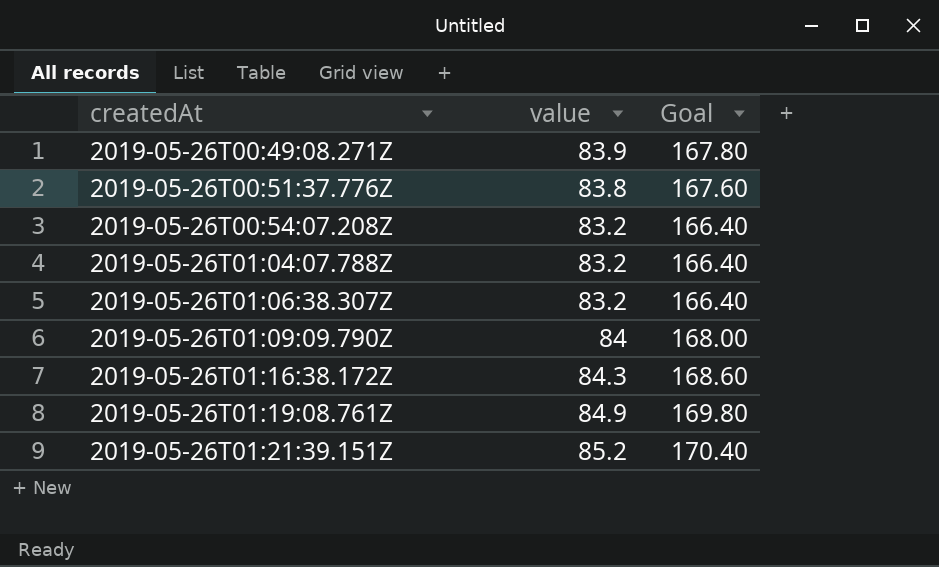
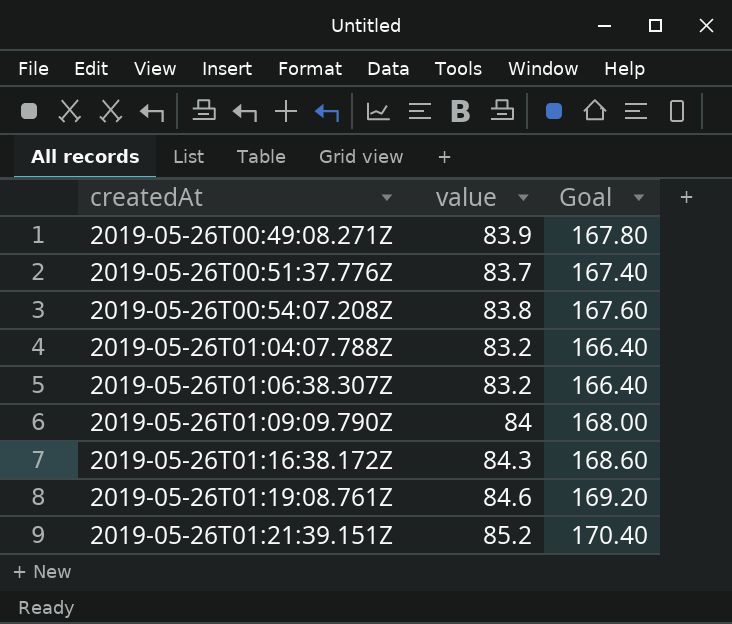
2019-05-26T00:51:37.776Z | value: 83.8 -> 83.7
2019-05-26T00:51:37.776Z | Goal: 167.60 -> 167.40
2019-05-26T00:54:07.208Z | value: 83.2 -> 83.8
2019-05-26T00:54:07.208Z | Goal: 166.40 -> 167.60
2019-05-26T01:19:08.761Z | value: 84.9 -> 84.6
2019-05-26T01:19:08.761Z | Goal: 169.80 -> 169.20

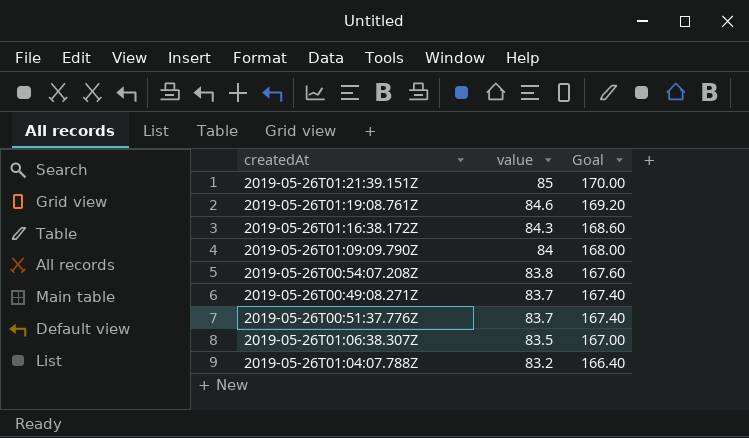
row order: createdAt ascending -> value descending
2019-05-26T01:21:39.151Z | value: 85.2 -> 85
2019-05-26T01:21:39.151Z | Goal: 170.40 -> 170.00
2019-05-26T00:49:08.271Z | value: 83.9 -> 83.7
2019-05-26T00:49:08.271Z | Goal: 167.80 -> 167.40
2019-05-26T01:06:38.307Z | value: 83.2 -> 83.5
2019-05-26T01:06:38.307Z | Goal: 166.40 -> 167.00

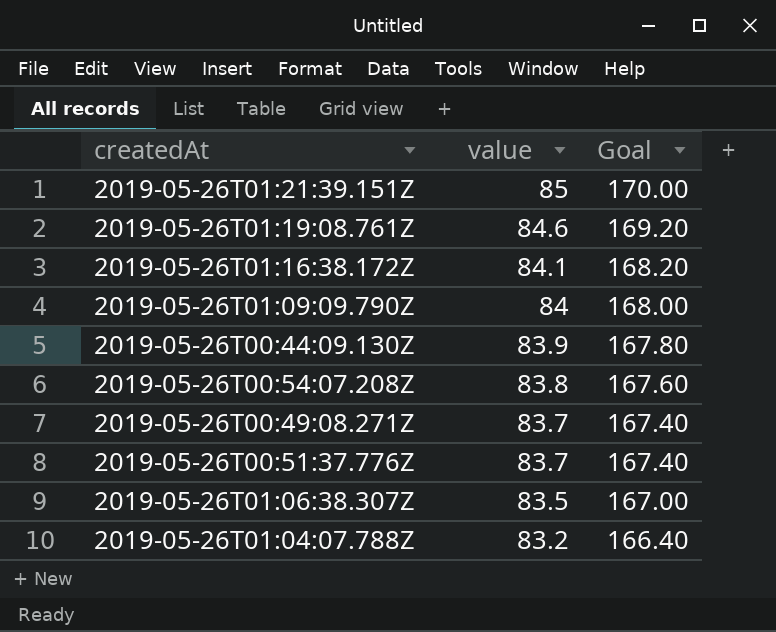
2019-05-26T01:16:38.172Z | value: 84.3 -> 84.1
2019-05-26T01:16:38.172Z | Goal: 168.60 -> 168.20
row 2019-05-26T00:44:09.130Z: none -> 83.9 | 167.80

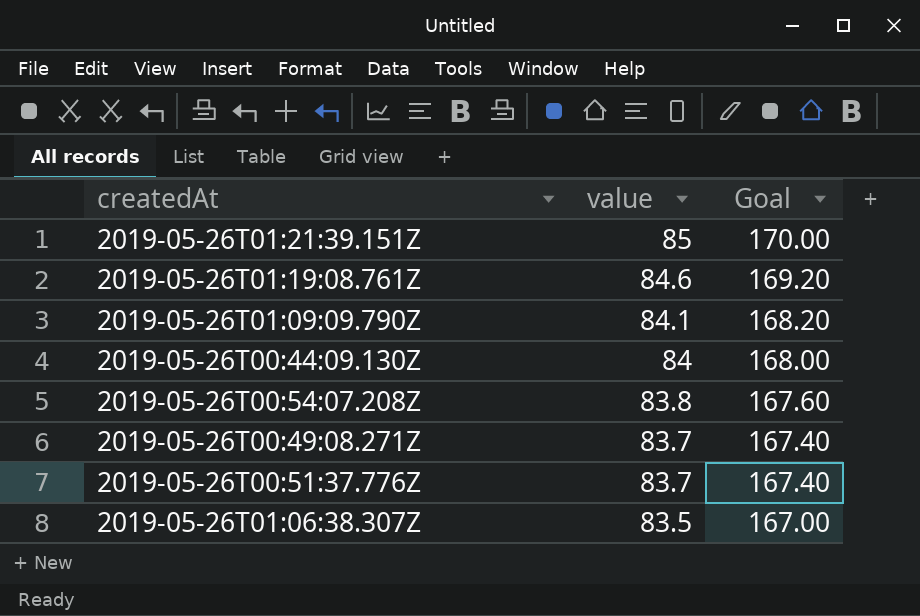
row 2019-05-26T01:16:38.172Z: 84.1 | 168.20 -> none
row 2019-05-26T01:04:07.788Z: 83.2 | 166.40 -> none
2019-05-26T01:09:09.790Z | value: 84 -> 84.1
2019-05-26T01:09:09.790Z | Goal: 168.00 -> 168.20
2019-05-26T00:44:09.130Z | value: 83.9 -> 84
2019-05-26T00:44:09.130Z | Goal: 167.80 -> 168.00

